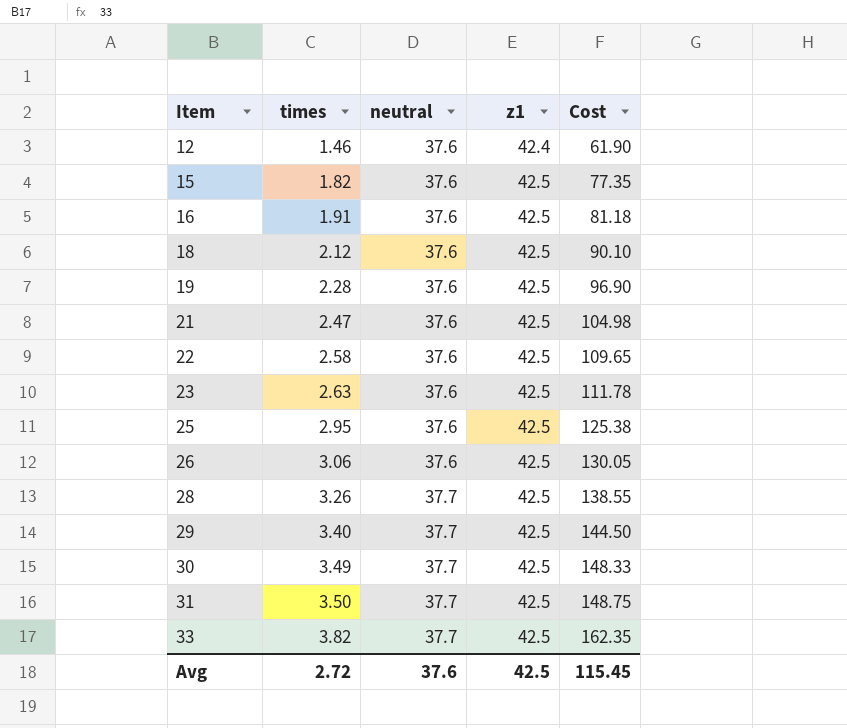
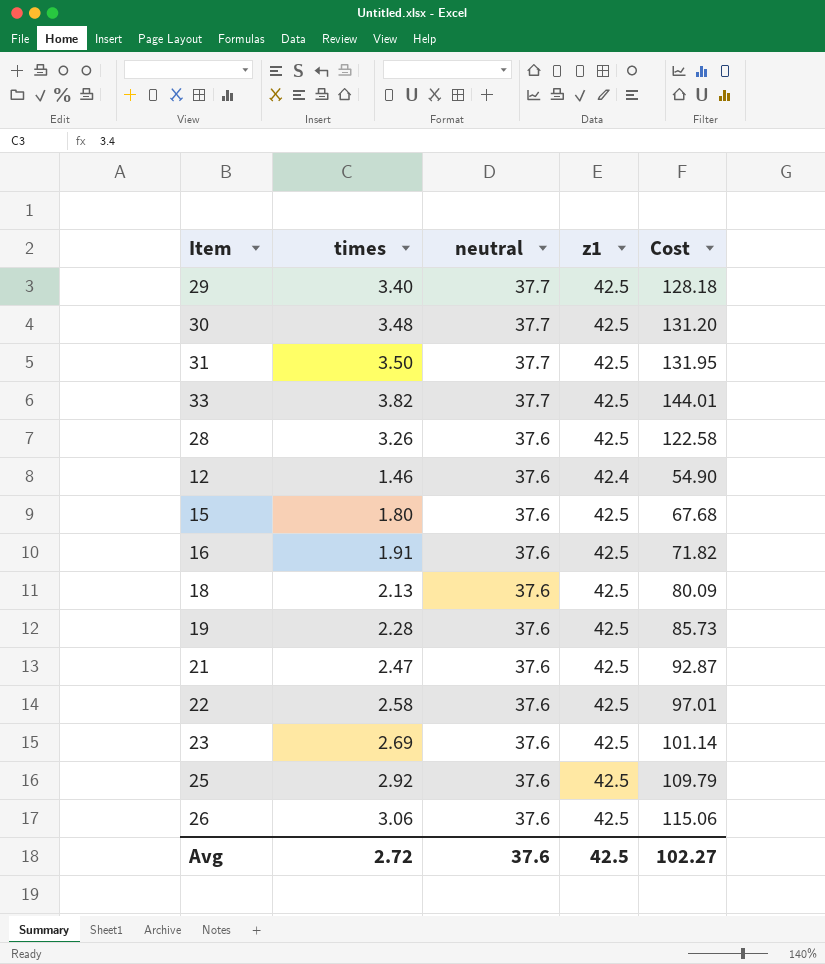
row order: Item ascending -> neutral descending
column Cost | formula: [times] * [z1] -> [times] * [neutral]
30 | times: 3.49 -> 3.48
28 | neutral: 37.7 -> 37.6
15 | times: 1.82 -> 1.80
18 | times: 2.12 -> 2.13
23 | times: 2.63 -> 2.69
25 | times: 2.95 -> 2.92
Avg | Cost: 115.45 -> 102.27

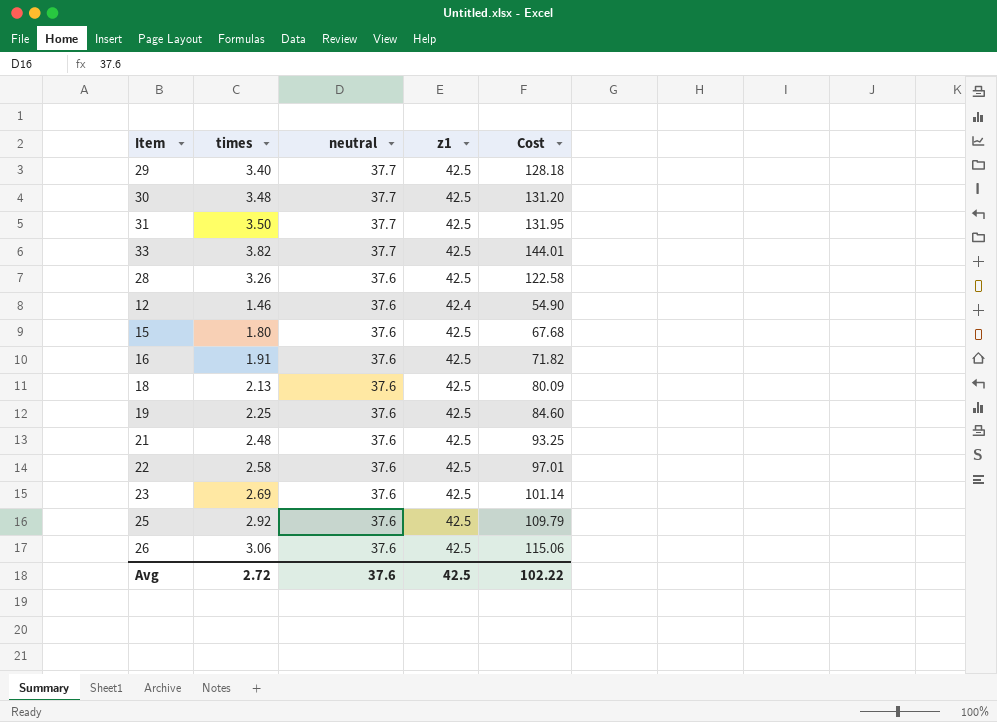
19 | times: 2.28 -> 2.25
19 | Cost: 85.73 -> 84.60
21 | times: 2.47 -> 2.48
21 | Cost: 92.87 -> 93.25
Avg | Cost: 102.27 -> 102.22

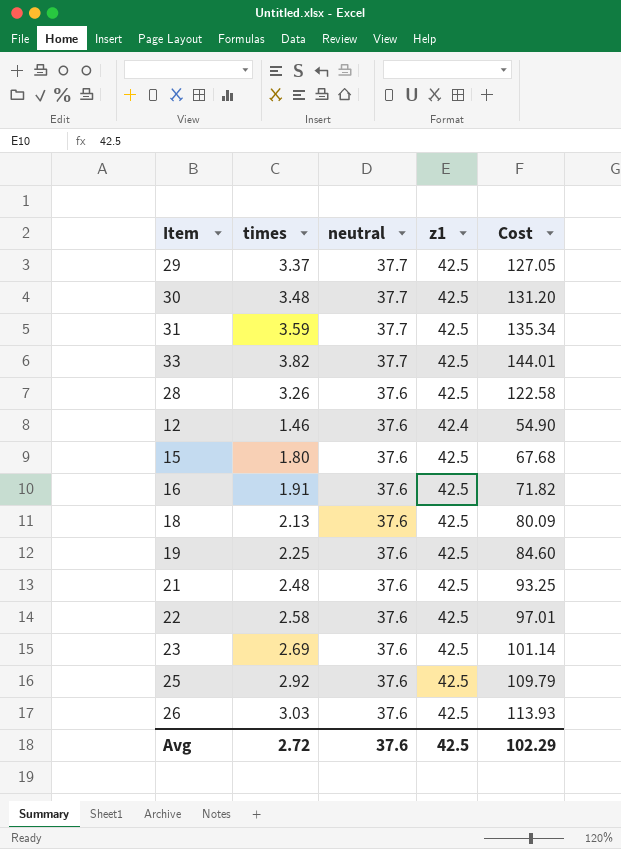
29 | times: 3.40 -> 3.37
29 | Cost: 128.18 -> 127.05
31 | times: 3.50 -> 3.59
31 | Cost: 131.95 -> 135.34
26 | times: 3.06 -> 3.03
26 | Cost: 115.06 -> 113.93
Avg | Cost: 102.22 -> 102.29

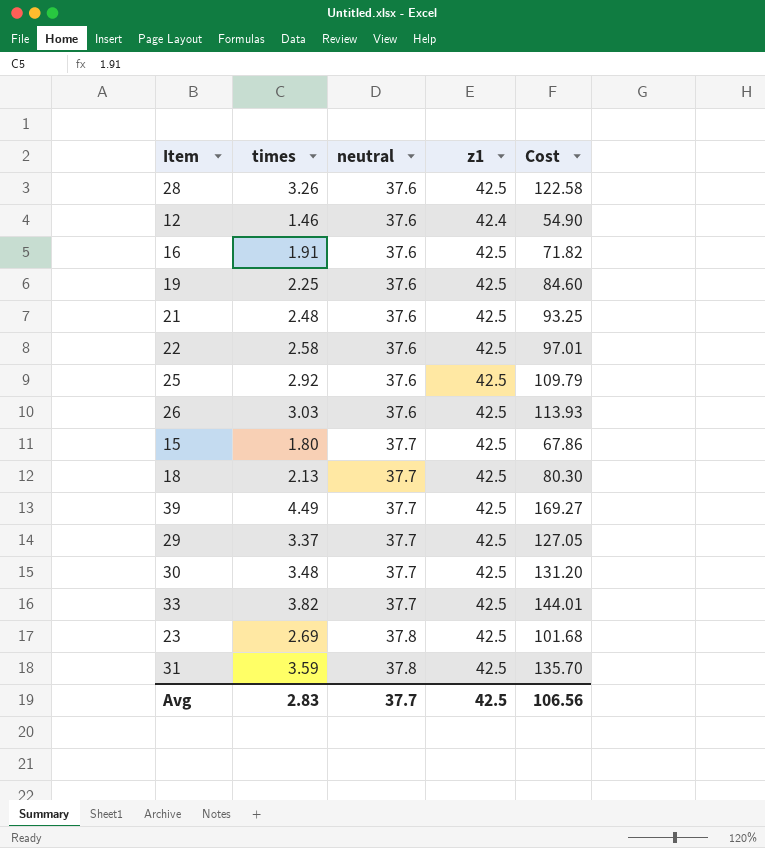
row order: neutral descending -> neutral ascending
15 | neutral: 37.6 -> 37.7
15 | Cost: 67.68 -> 67.86
18 | neutral: 37.6 -> 37.7
18 | Cost: 80.09 -> 80.30
row 39: none -> 4.49 | 37.7 | 42.5 | 169.27
23 | neutral: 37.6 -> 37.8
23 | Cost: 101.14 -> 101.68
31 | neutral: 37.7 -> 37.8
31 | Cost: 135.34 -> 135.70
Avg | times: 2.72 -> 2.83
Avg | neutral: 37.6 -> 37.7
Avg | Cost: 102.29 -> 106.56

